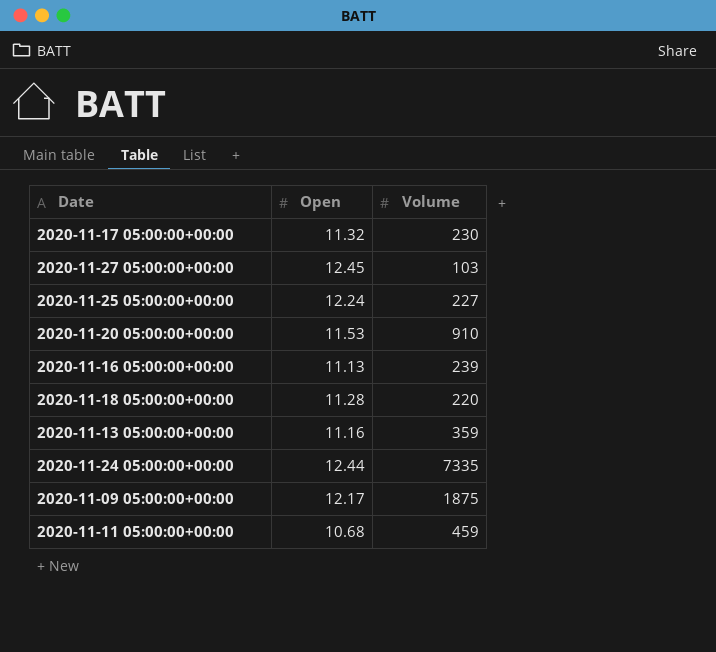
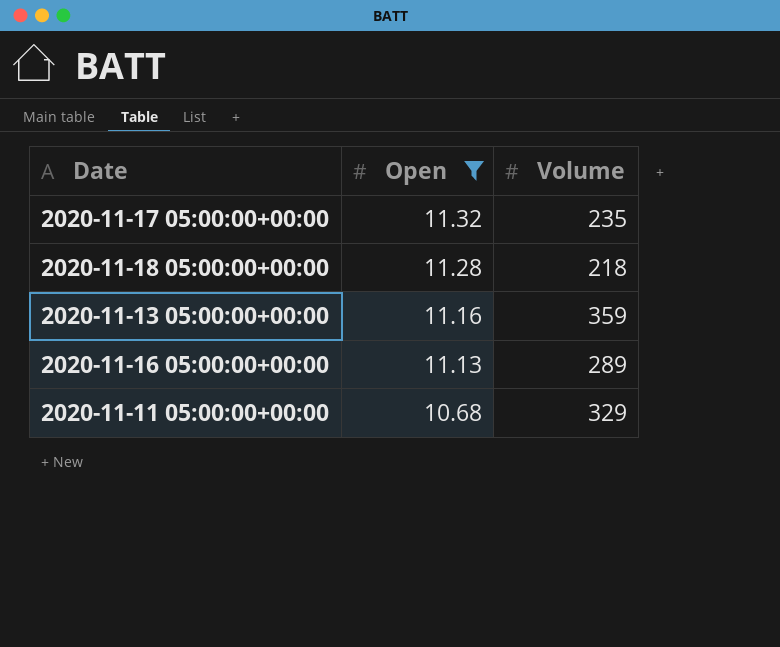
filter: none -> Open <= 11.32
row order: none -> Open descending
2020-11-17 05:00:00+00:00 | Volume: 230 -> 235
2020-11-18 05:00:00+00:00 | Volume: 220 -> 218
2020-11-16 05:00:00+00:00 | Volume: 239 -> 289
2020-11-11 05:00:00+00:00 | Volume: 459 -> 329

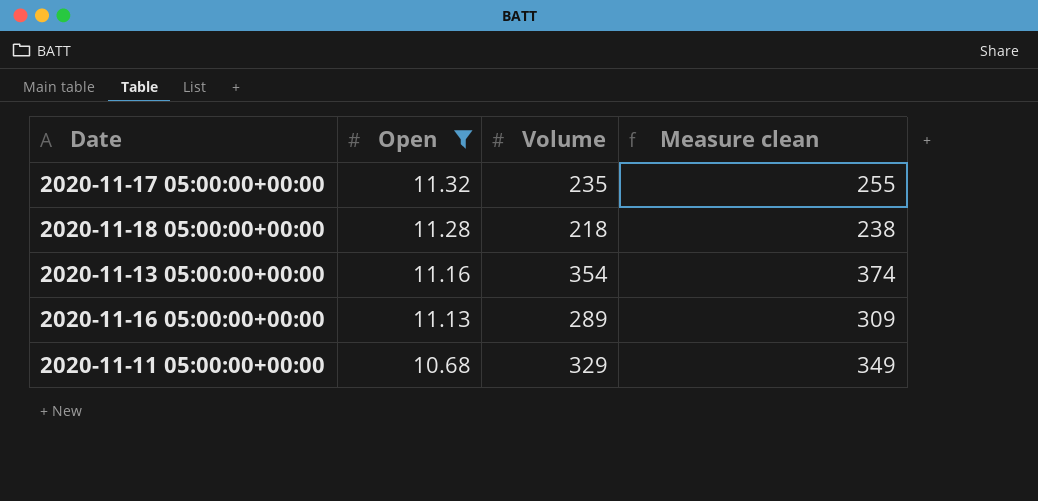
column Measure clean | formula: none -> [Volume] + 20
2020-11-13 05:00:00+00:00 | Volume: 359 -> 354

